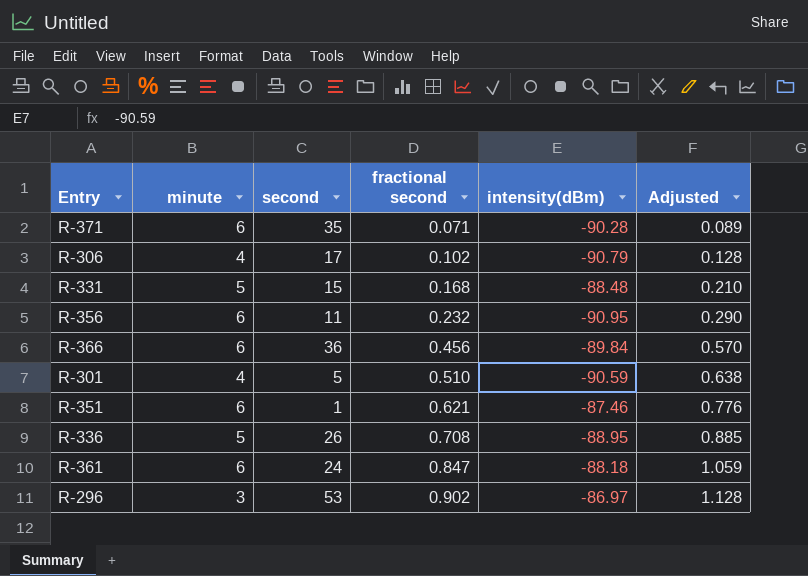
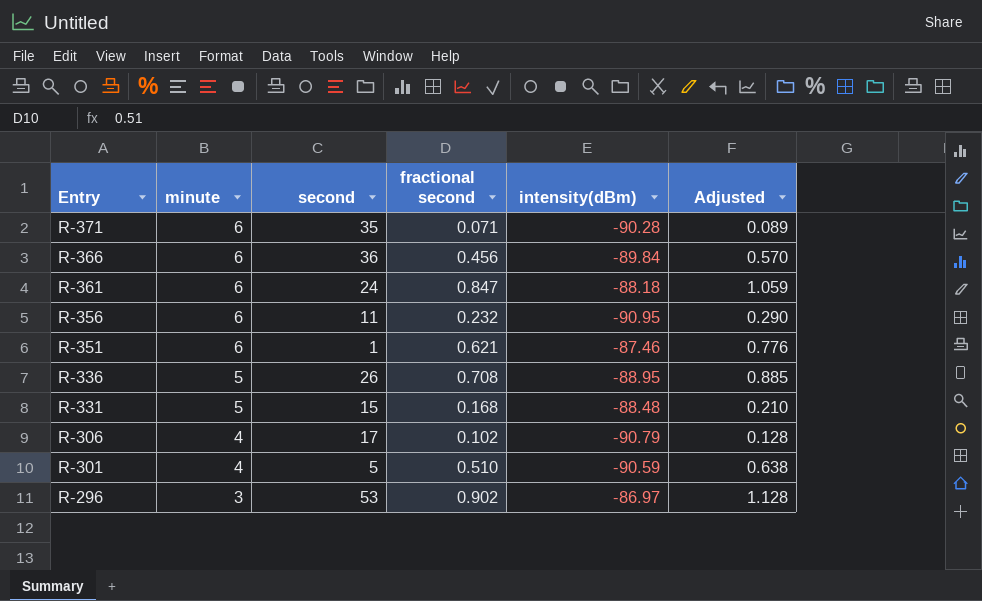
row order: fractional second ascending -> Entry descending

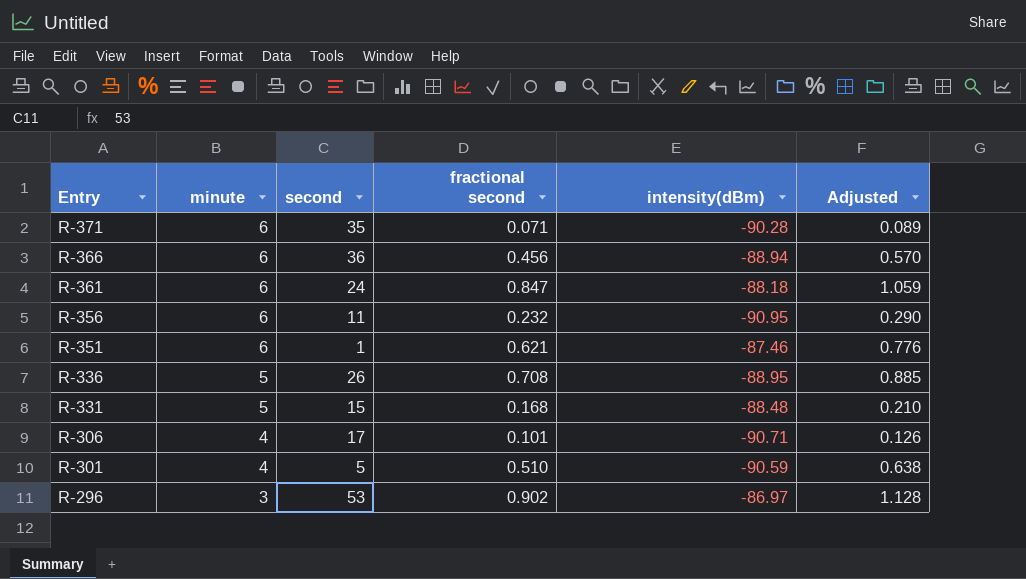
R-366 | intensity(dBm): -89.84 -> -88.94
R-306 | fractional second: 0.102 -> 0.101
R-306 | intensity(dBm): -90.79 -> -90.71
R-306 | Adjusted: 0.128 -> 0.126

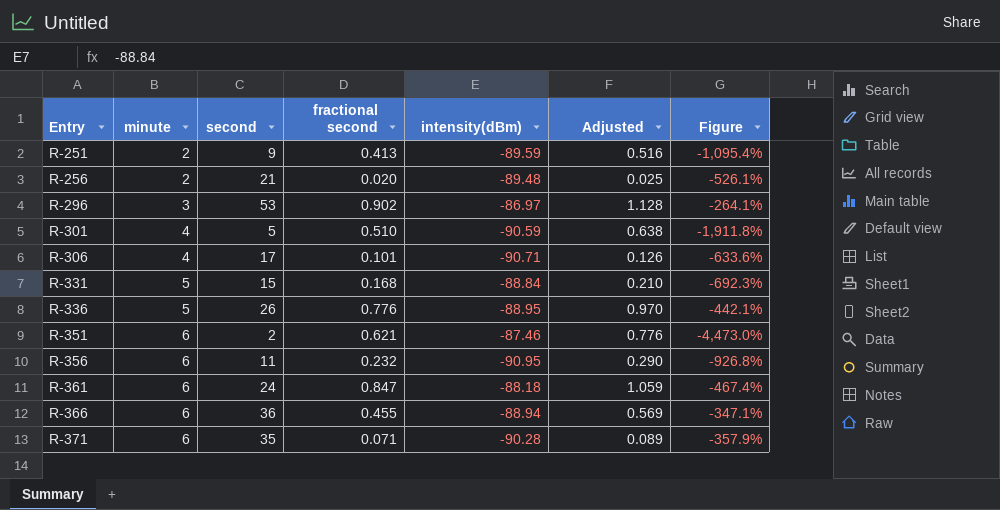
row order: Entry descending -> Entry ascending
column Figure | formula: none -> ([intensity(dBm)] - [second]) / [second]
row R-251: none -> 2 | 9 | 0.413 | -89.59 | 0.516 | -1,095.4%
row R-256: none -> 2 | 21 | 0.020 | -89.48 | 0.025 | -526.1%
R-331 | intensity(dBm): -88.48 -> -88.84
R-336 | fractional second: 0.708 -> 0.776
R-336 | Adjusted: 0.885 -> 0.970
R-351 | second: 1 -> 2
R-366 | fractional second: 0.456 -> 0.455
R-366 | Adjusted: 0.570 -> 0.569

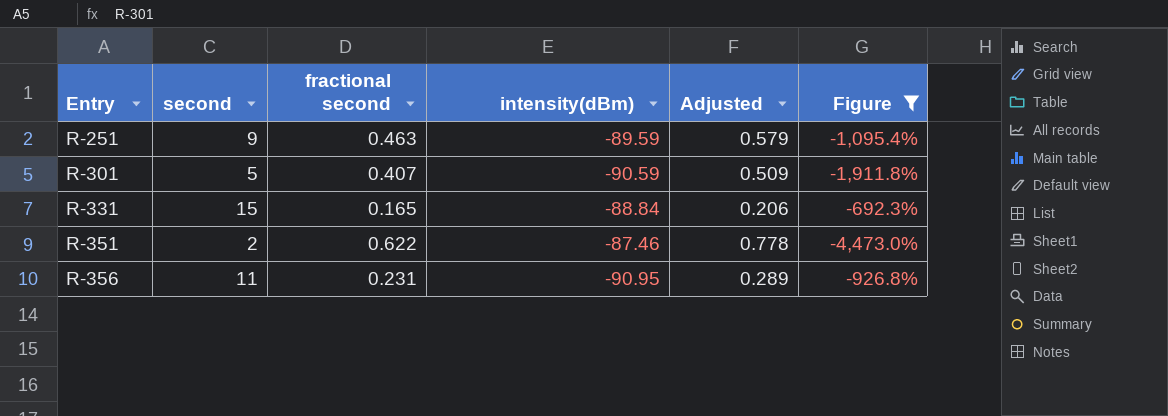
filter: none -> Figure <= -692.3%
column minute | position: 2 -> none
R-251 | fractional second: 0.413 -> 0.463
R-251 | Adjusted: 0.516 -> 0.579
R-301 | fractional second: 0.510 -> 0.407
R-301 | Adjusted: 0.638 -> 0.509
R-331 | fractional second: 0.168 -> 0.165
R-331 | Adjusted: 0.210 -> 0.206
R-351 | fractional second: 0.621 -> 0.622
R-351 | Adjusted: 0.776 -> 0.778
R-356 | fractional second: 0.232 -> 0.231
R-356 | Adjusted: 0.290 -> 0.289

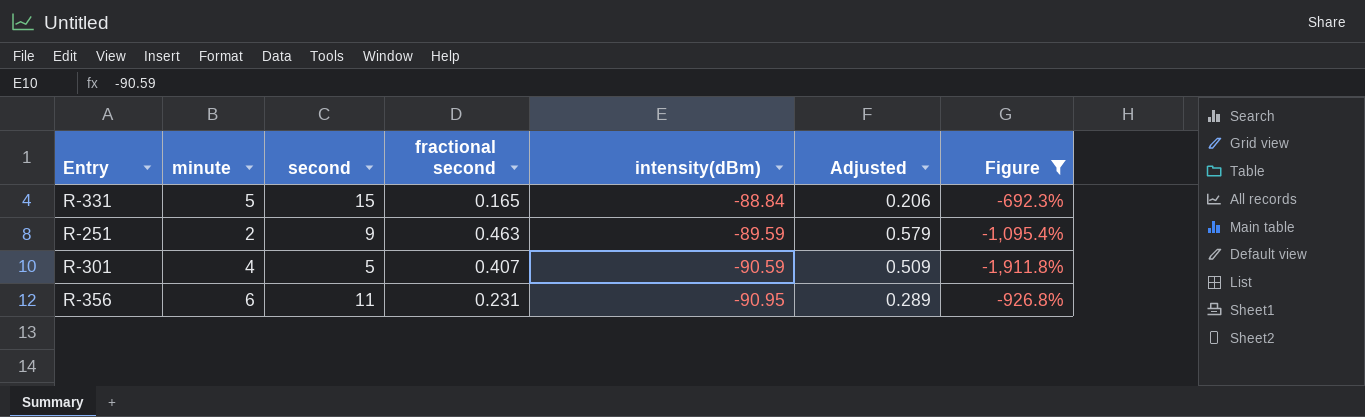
row order: Entry ascending -> intensity(dBm) descending
column minute | position: none -> 2
row R-351: 2 | 0.622 | -87.46 | 0.778 | -4,473.0% -> none

